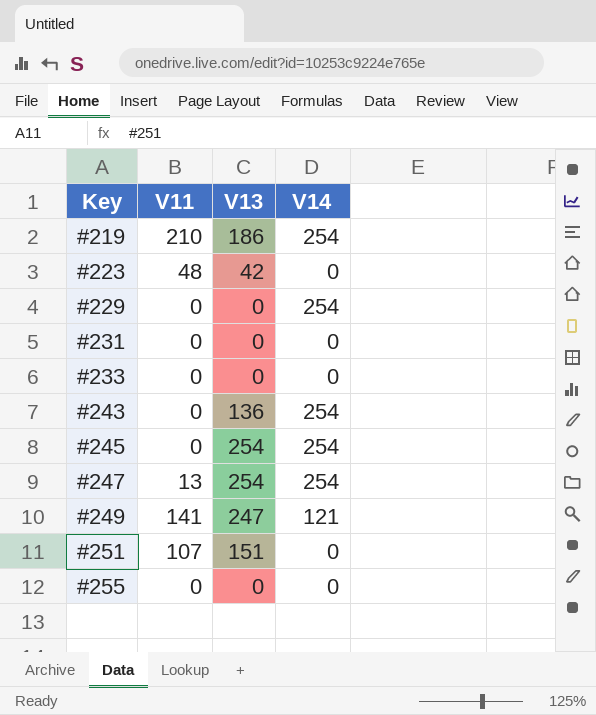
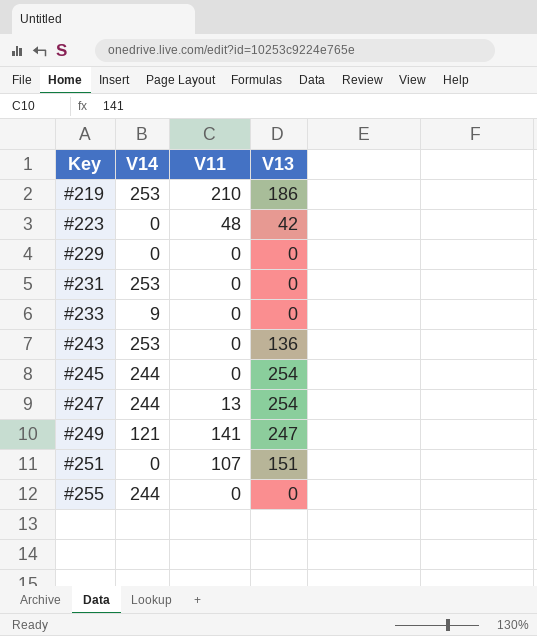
column V14 | position: 4 -> 2
#219 | V14: 254 -> 253
#229 | V14: 254 -> 0
#231 | V14: 0 -> 253
#233 | V14: 0 -> 9
#243 | V14: 254 -> 253
#245 | V14: 254 -> 244
#247 | V14: 254 -> 244
#255 | V14: 0 -> 244

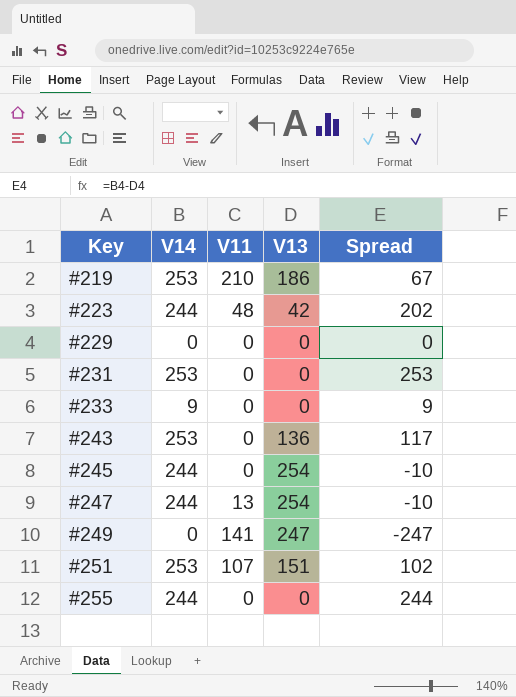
column Spread | formula: none -> [V14] - [V13]
#223 | V14: 0 -> 244
#249 | V14: 121 -> 0
#251 | V14: 0 -> 253

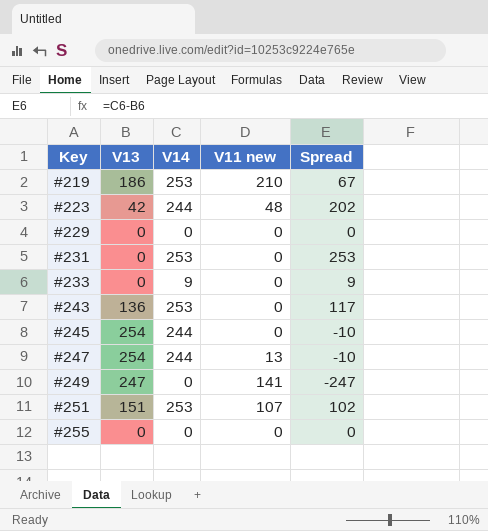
column V13 | position: 4 -> 2
column name: V11 -> V11 new
#255 | V14: 244 -> 0
#255 | Spread: 244 -> 0

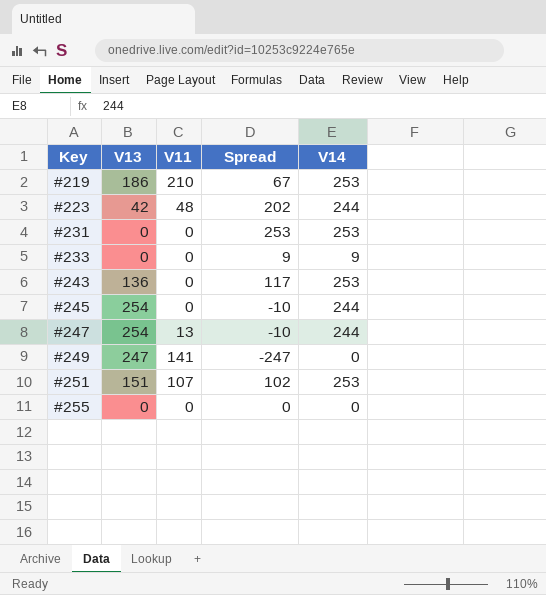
column name: V11 new -> V11
column V14 | position: 3 -> 5
row #229: 0 | 0 | 0 | 0 -> none

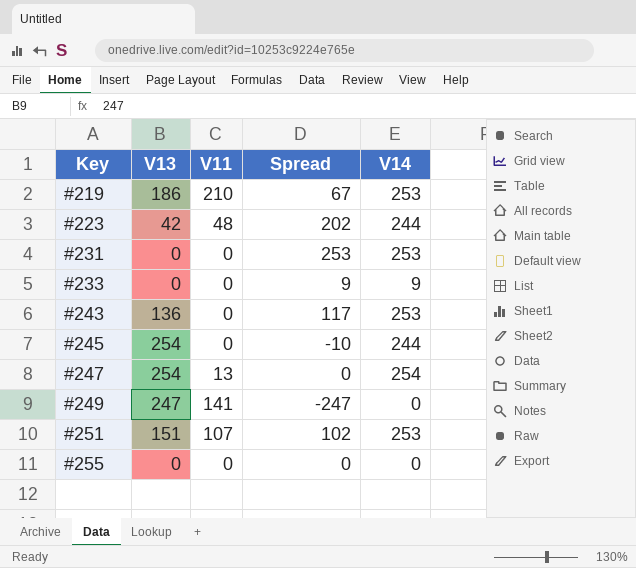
#247 | Spread: -10 -> 0
#247 | V14: 244 -> 254

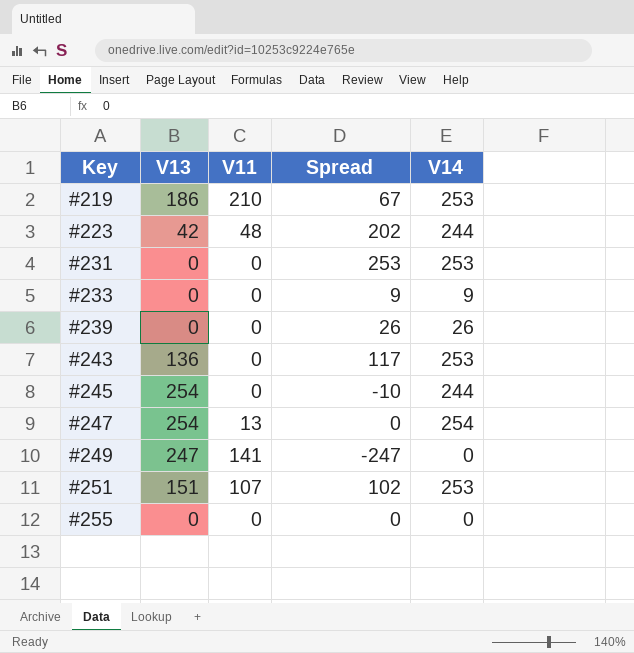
row #239: none -> 0 | 0 | 26 | 26

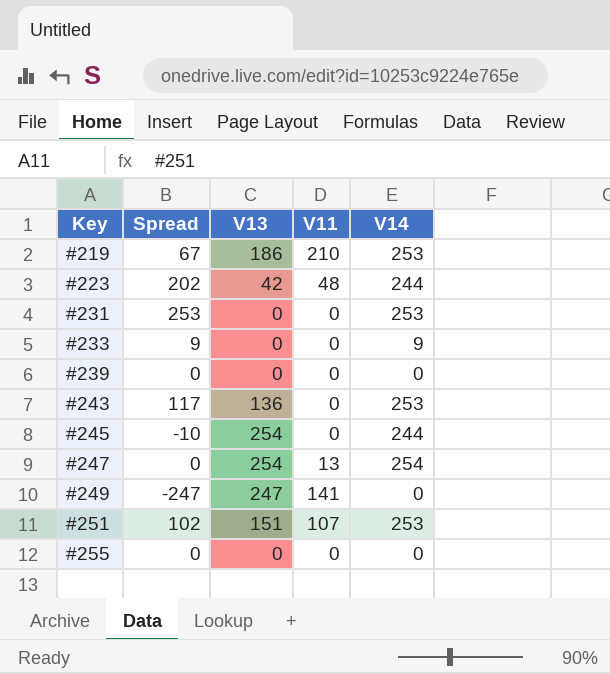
column Spread | position: 4 -> 2
#239 | Spread: 26 -> 0
#239 | V14: 26 -> 0

